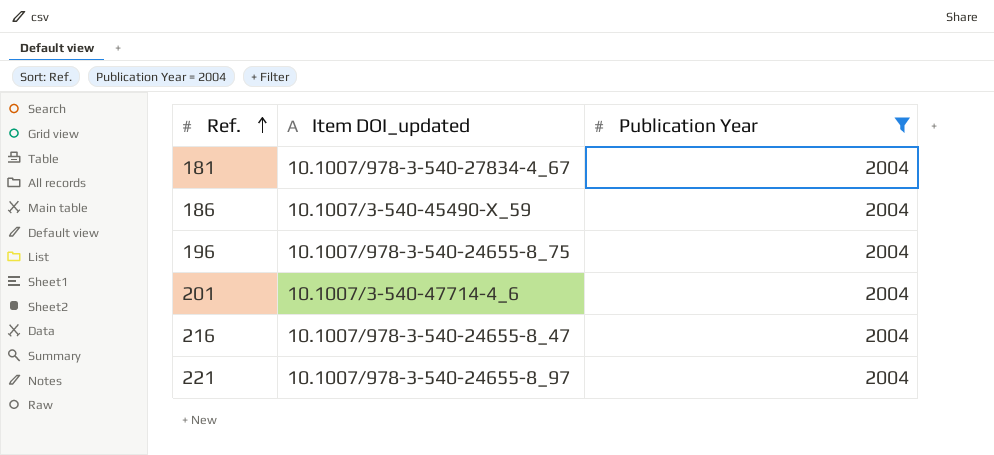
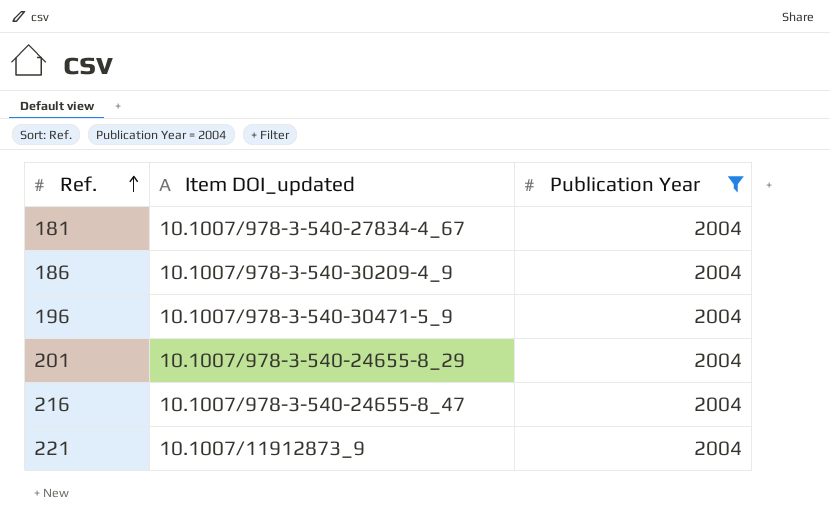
186 | Item DOI_updated: 10.1007/3-540-45490-X_59 -> 10.1007/978-3-540-30209-4_9
196 | Item DOI_updated: 10.1007/978-3-540-24655-8_75 -> 10.1007/978-3-540-30471-5_9
201 | Item DOI_updated: 10.1007/3-540-47714-4_6 -> 10.1007/978-3-540-24655-8_29
221 | Item DOI_updated: 10.1007/978-3-540-24655-8_97 -> 10.1007/11912873_9

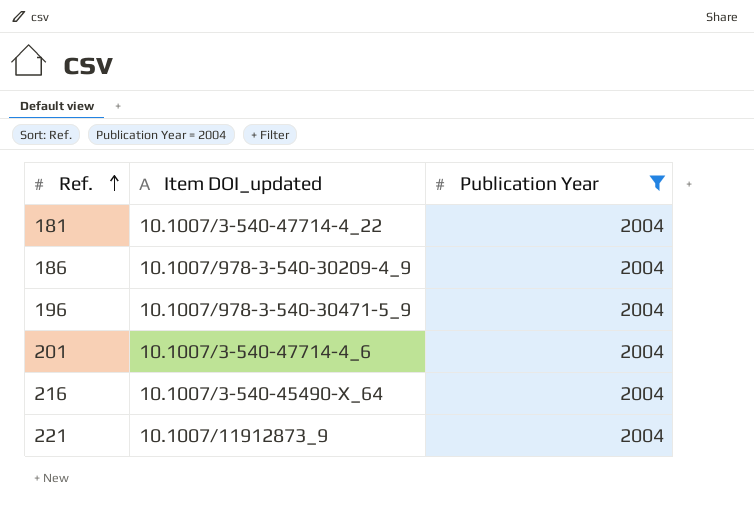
181 | Item DOI_updated: 10.1007/978-3-540-27834-4_67 -> 10.1007/3-540-47714-4_22
201 | Item DOI_updated: 10.1007/978-3-540-24655-8_29 -> 10.1007/3-540-47714-4_6
216 | Item DOI_updated: 10.1007/978-3-540-24655-8_47 -> 10.1007/3-540-45490-X_64

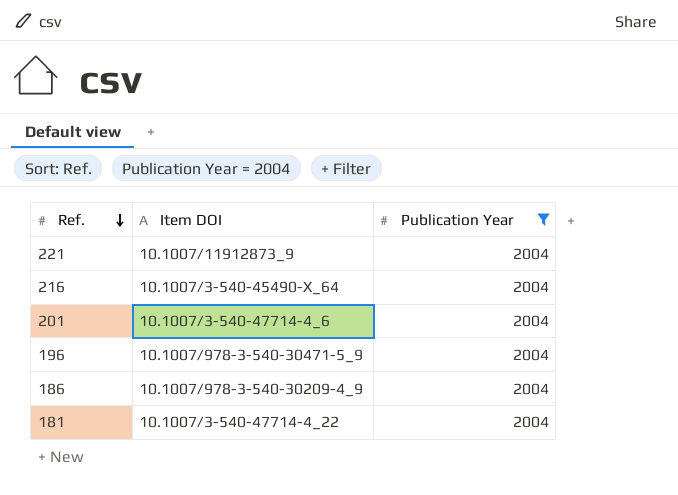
row order: Ref. ascending -> Ref. descending
column name: Item DOI_updated -> Item DOI

